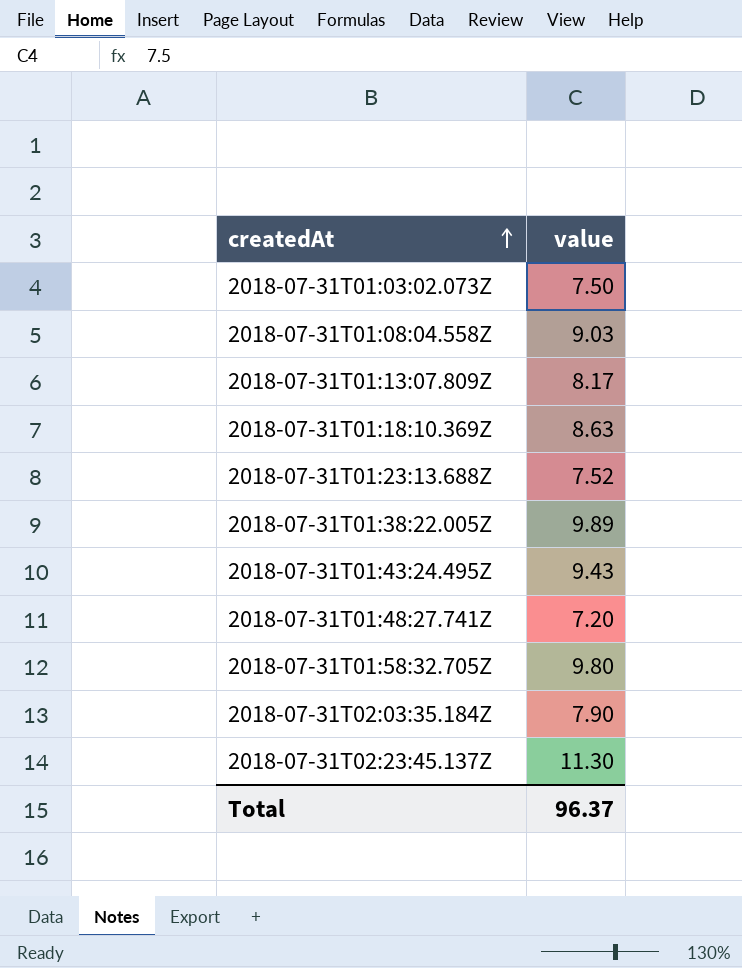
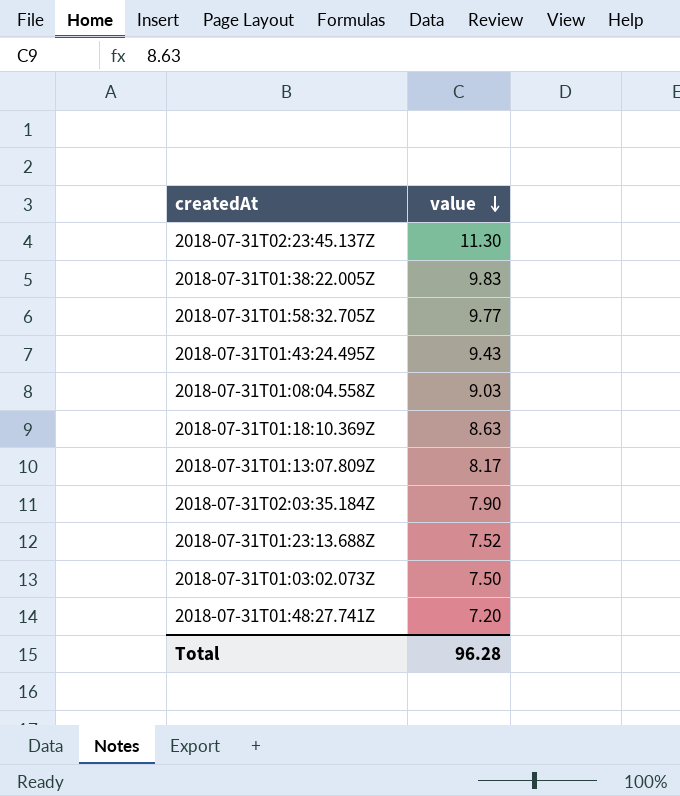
row order: createdAt ascending -> value descending
2018-07-31T01:38:22.005Z | value: 9.89 -> 9.83
2018-07-31T01:58:32.705Z | value: 9.80 -> 9.77
Total | value: 96.37 -> 96.28

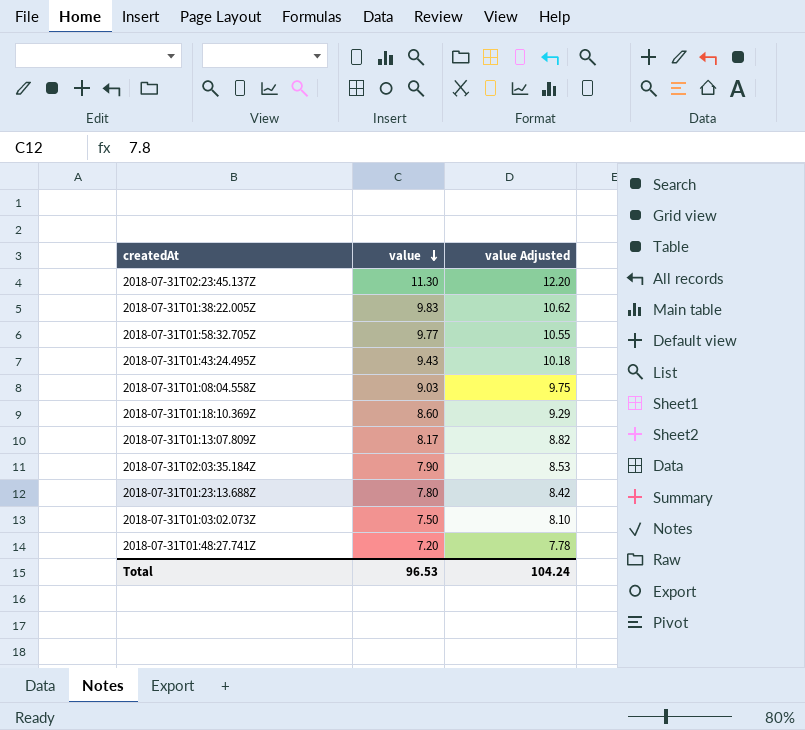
column value Adjusted | formula: none -> [value] * 1.08
2018-07-31T01:18:10.369Z | value: 8.63 -> 8.60
2018-07-31T01:23:13.688Z | value: 7.52 -> 7.80
Total | value: 96.28 -> 96.53

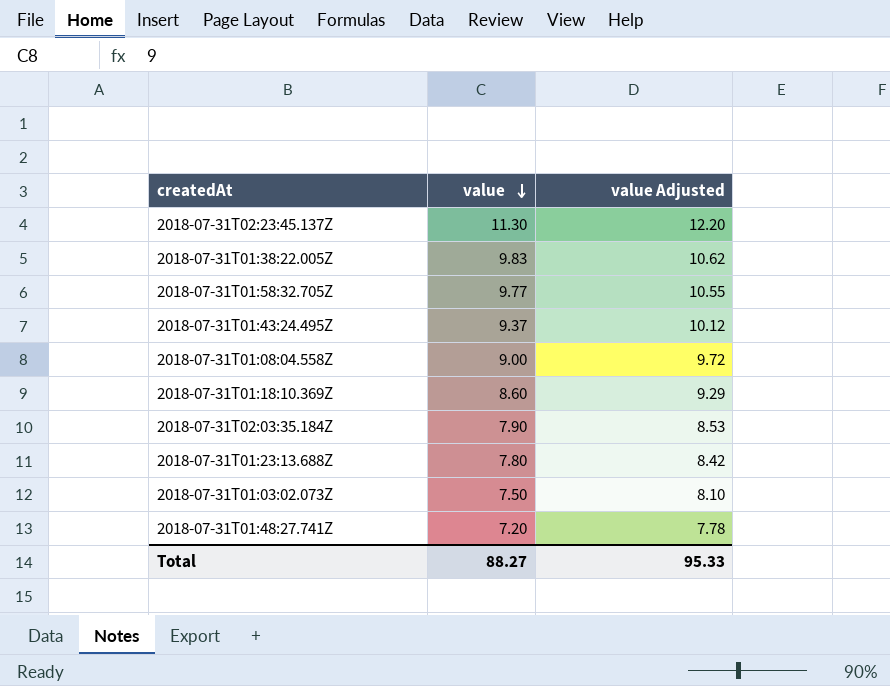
row 2018-07-31T01:13:07.809Z: 8.17 | 8.82 -> none
2018-07-31T01:43:24.495Z | value: 9.43 -> 9.37
2018-07-31T01:43:24.495Z | value Adjusted: 10.18 -> 10.12
2018-07-31T01:08:04.558Z | value: 9.03 -> 9.00
2018-07-31T01:08:04.558Z | value Adjusted: 9.75 -> 9.72
Total | value: 96.53 -> 88.27
Total | value Adjusted: 104.24 -> 95.33

